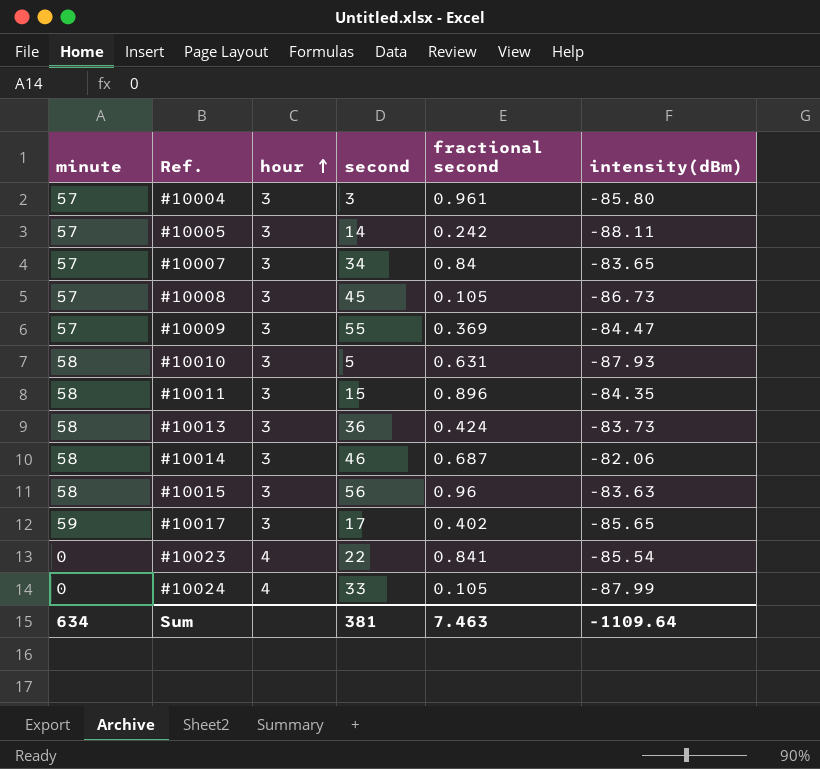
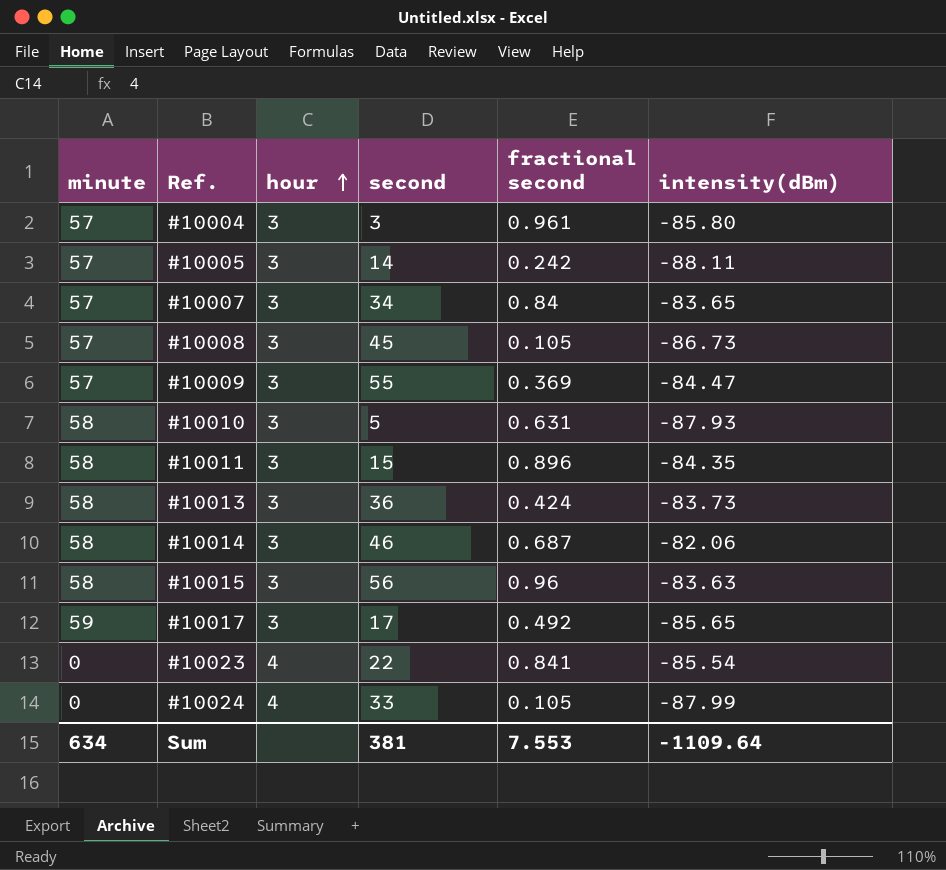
#10017 | fractional second: 0.402 -> 0.492
Sum | fractional second: 7.463 -> 7.553

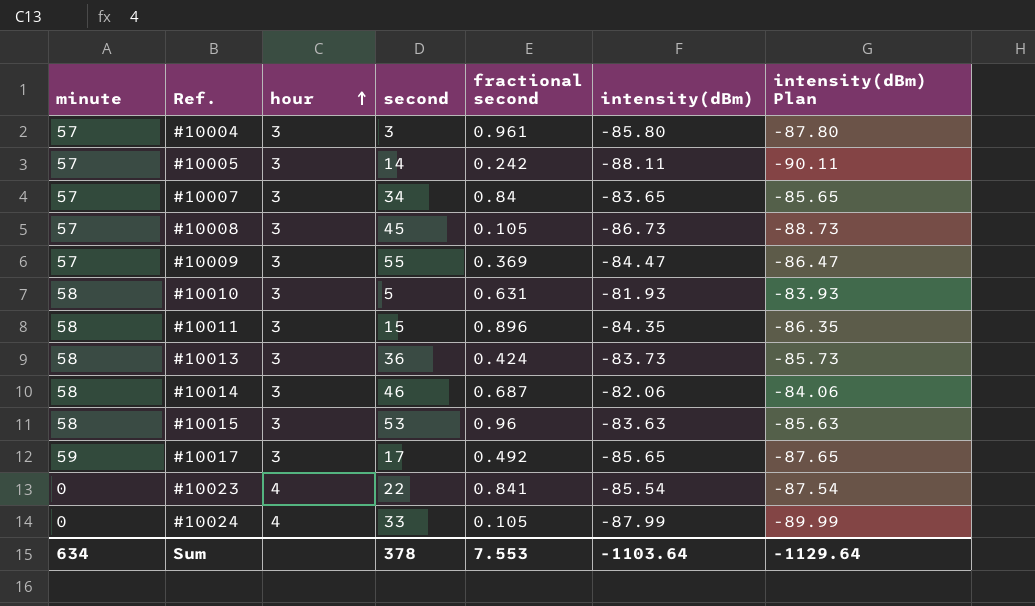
column intensity(dBm) Plan | formula: none -> [intensity(dBm)] - 2
#10010 | intensity(dBm): -87.93 -> -81.93
#10015 | second: 56 -> 53
Sum | second: 381 -> 378
Sum | intensity(dBm): -1109.64 -> -1103.64

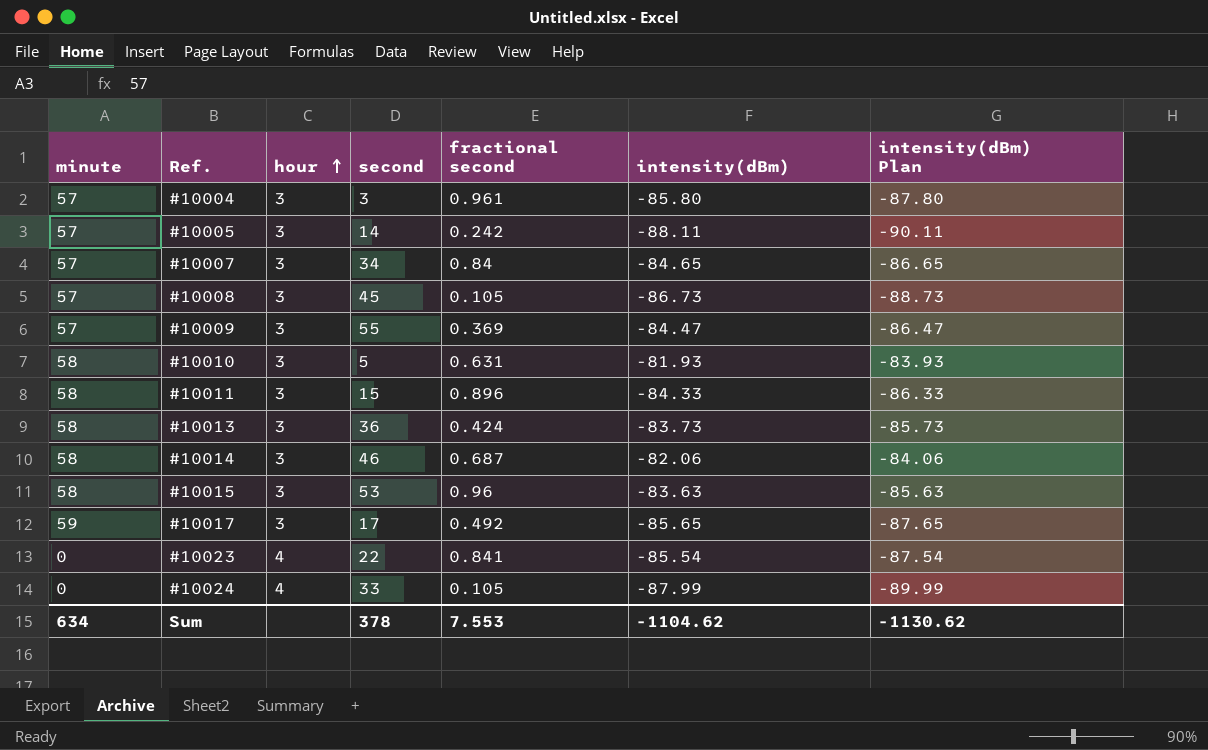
#10007 | intensity(dBm): -83.65 -> -84.65
#10007 | intensity(dBm) Plan: -85.65 -> -86.65
#10011 | intensity(dBm): -84.35 -> -84.33
#10011 | intensity(dBm) Plan: -86.35 -> -86.33
Sum | intensity(dBm): -1103.64 -> -1104.62
Sum | intensity(dBm) Plan: -1129.64 -> -1130.62

